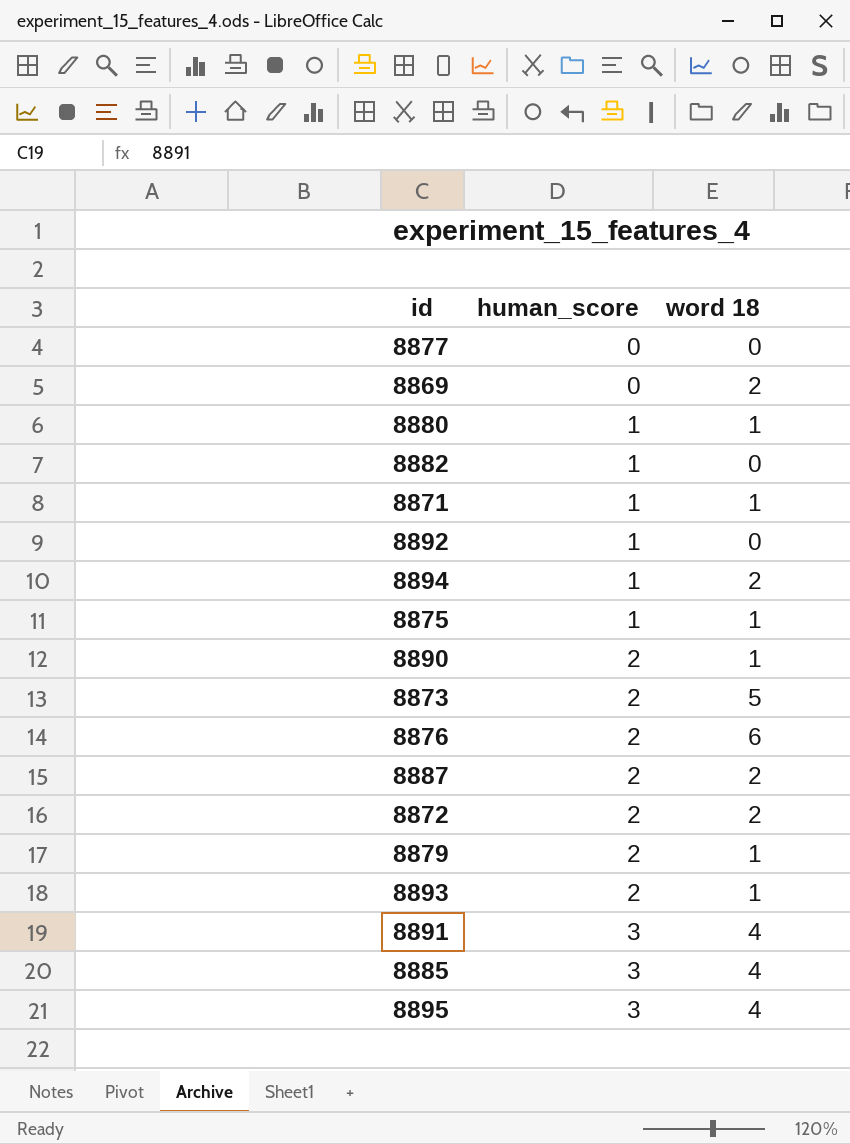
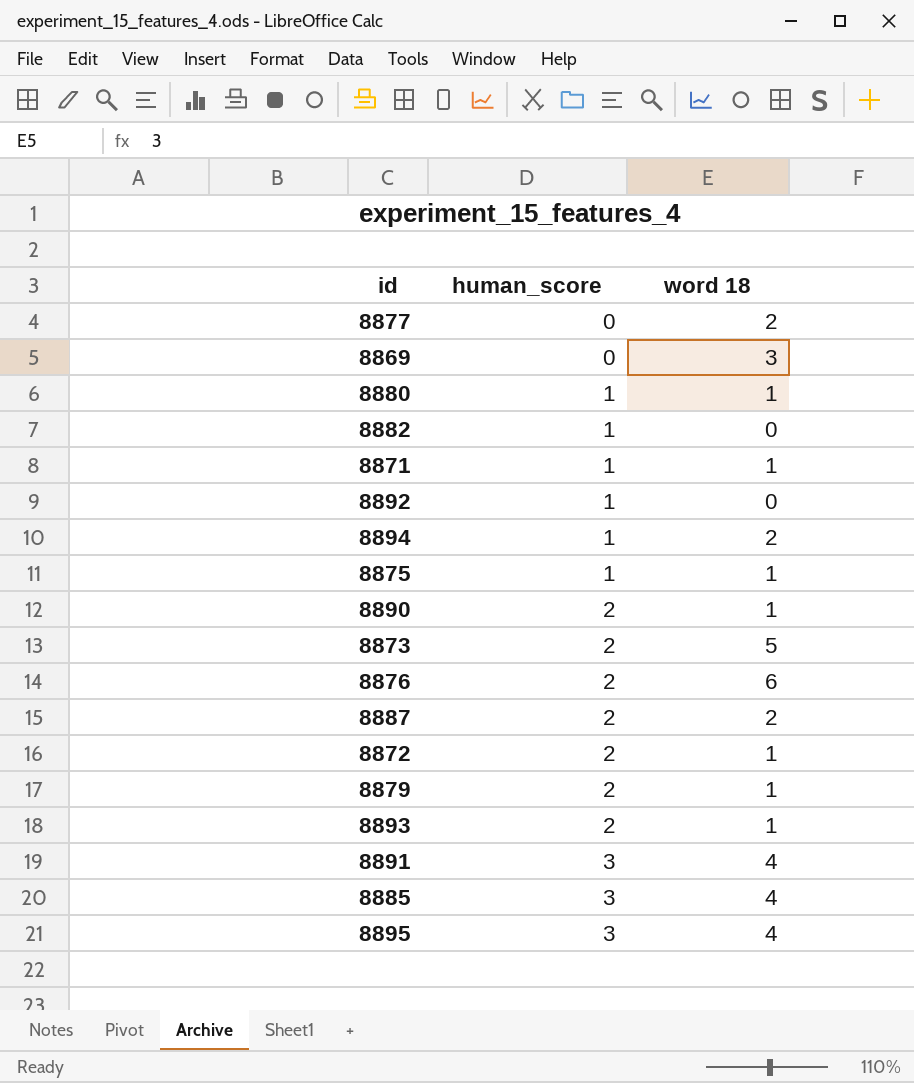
8877 | word 18: 0 -> 2
8869 | word 18: 2 -> 3
8872 | word 18: 2 -> 1

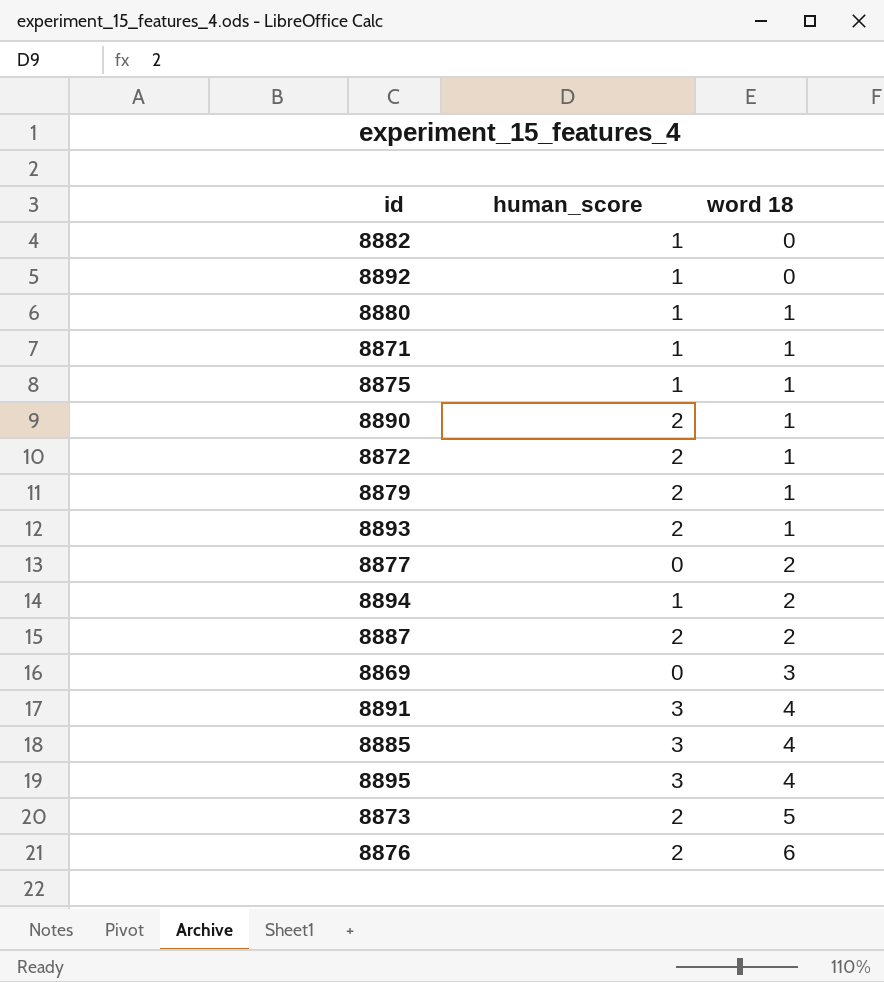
row order: human_score ascending -> word 18 ascending

